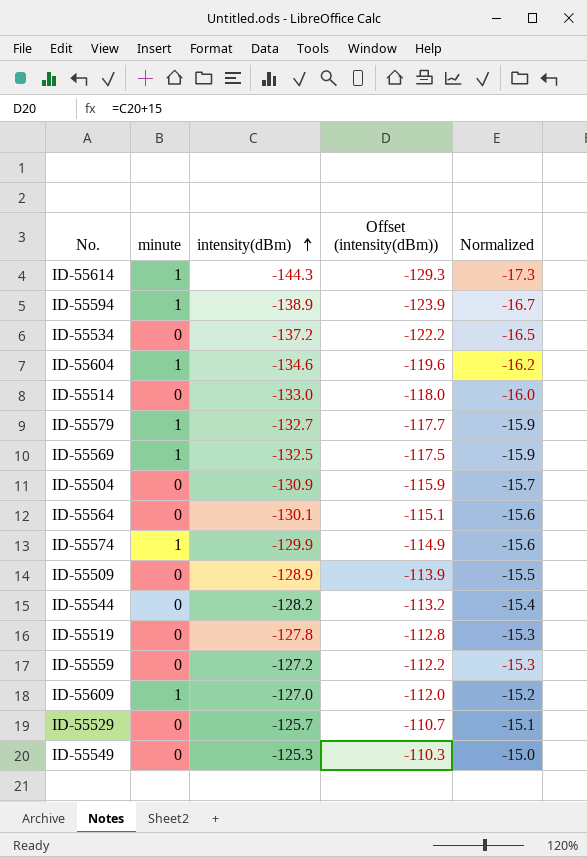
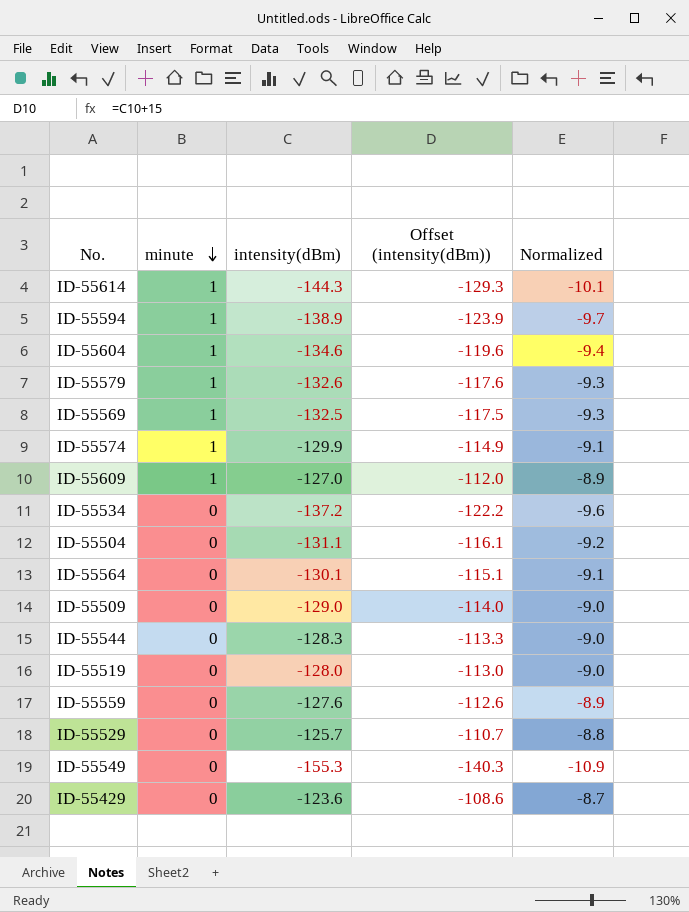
row order: intensity(dBm) ascending -> minute descending
column Normalized | formula: [intensity(dBm)] * 0.12 -> [intensity(dBm)] * 0.07
row ID-55514: 0 | -133.0 | -118.0 | -16.0 -> none
ID-55579 | intensity(dBm): -132.7 -> -132.6
ID-55579 | Offset (intensity(dBm)): -117.7 -> -117.6
ID-55504 | intensity(dBm): -130.9 -> -131.1
ID-55504 | Offset (intensity(dBm)): -115.9 -> -116.1
ID-55509 | intensity(dBm): -128.9 -> -129.0
ID-55509 | Offset (intensity(dBm)): -113.9 -> -114.0
ID-55544 | intensity(dBm): -128.2 -> -128.3
ID-55544 | Offset (intensity(dBm)): -113.2 -> -113.3
ID-55519 | intensity(dBm): -127.8 -> -128.0
ID-55519 | Offset (intensity(dBm)): -112.8 -> -113.0
ID-55559 | intensity(dBm): -127.2 -> -127.6
ID-55559 | Offset (intensity(dBm)): -112.2 -> -112.6
ID-55549 | intensity(dBm): -125.3 -> -155.3
ID-55549 | Offset (intensity(dBm)): -110.3 -> -140.3
row ID-55429: none -> 0 | -123.6 | -108.6 | -8.7

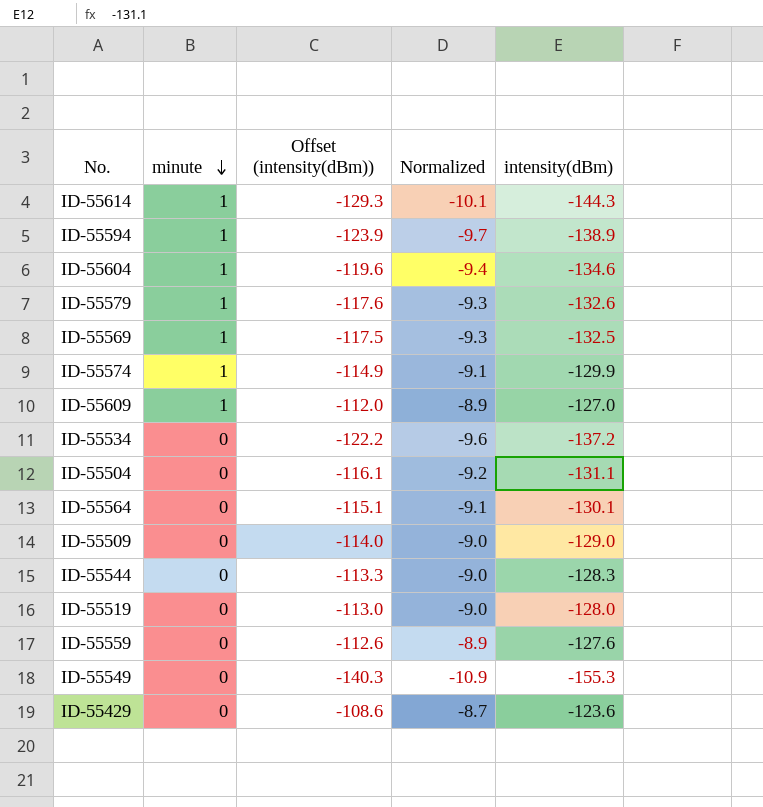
column intensity(dBm) | position: 3 -> 5
row ID-55529: 0 | -125.7 | -110.7 | -8.8 -> none

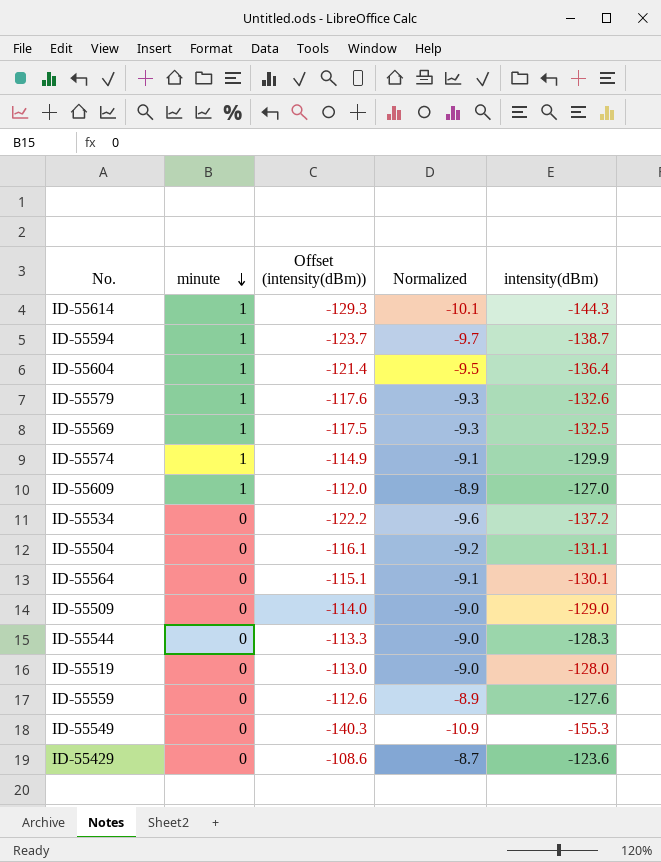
ID-55594 | Offset (intensity(dBm)): -123.9 -> -123.7
ID-55594 | intensity(dBm): -138.9 -> -138.7
ID-55604 | Offset (intensity(dBm)): -119.6 -> -121.4
ID-55604 | Normalized: -9.4 -> -9.5
ID-55604 | intensity(dBm): -134.6 -> -136.4

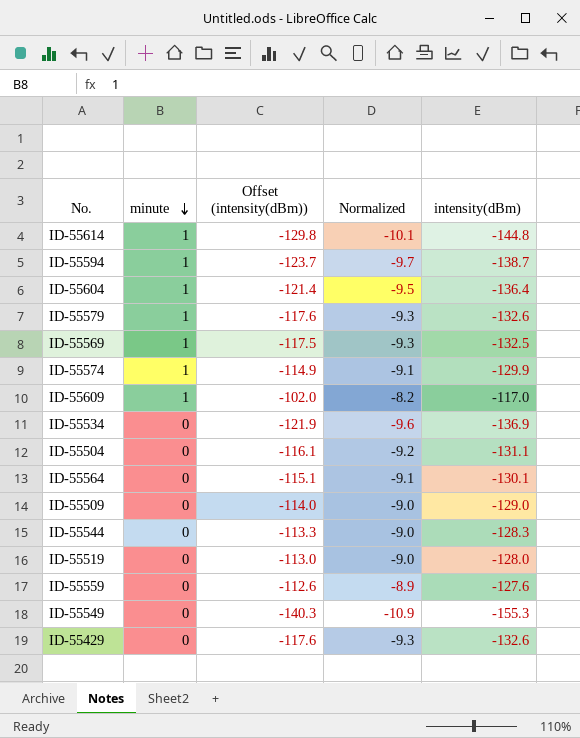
ID-55614 | Offset (intensity(dBm)): -129.3 -> -129.8
ID-55614 | intensity(dBm): -144.3 -> -144.8
ID-55609 | Offset (intensity(dBm)): -112.0 -> -102.0
ID-55609 | Normalized: -8.9 -> -8.2
ID-55609 | intensity(dBm): -127.0 -> -117.0
ID-55534 | Offset (intensity(dBm)): -122.2 -> -121.9
ID-55534 | intensity(dBm): -137.2 -> -136.9
ID-55429 | Offset (intensity(dBm)): -108.6 -> -117.6
ID-55429 | Normalized: -8.7 -> -9.3
ID-55429 | intensity(dBm): -123.6 -> -132.6

